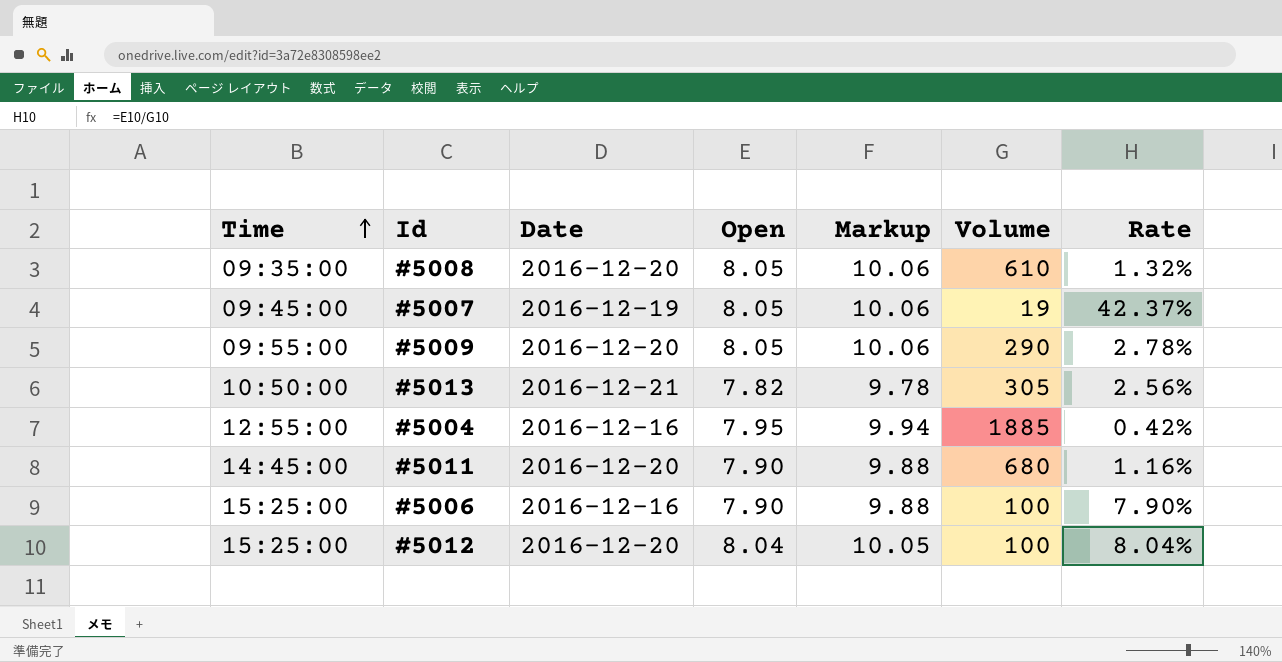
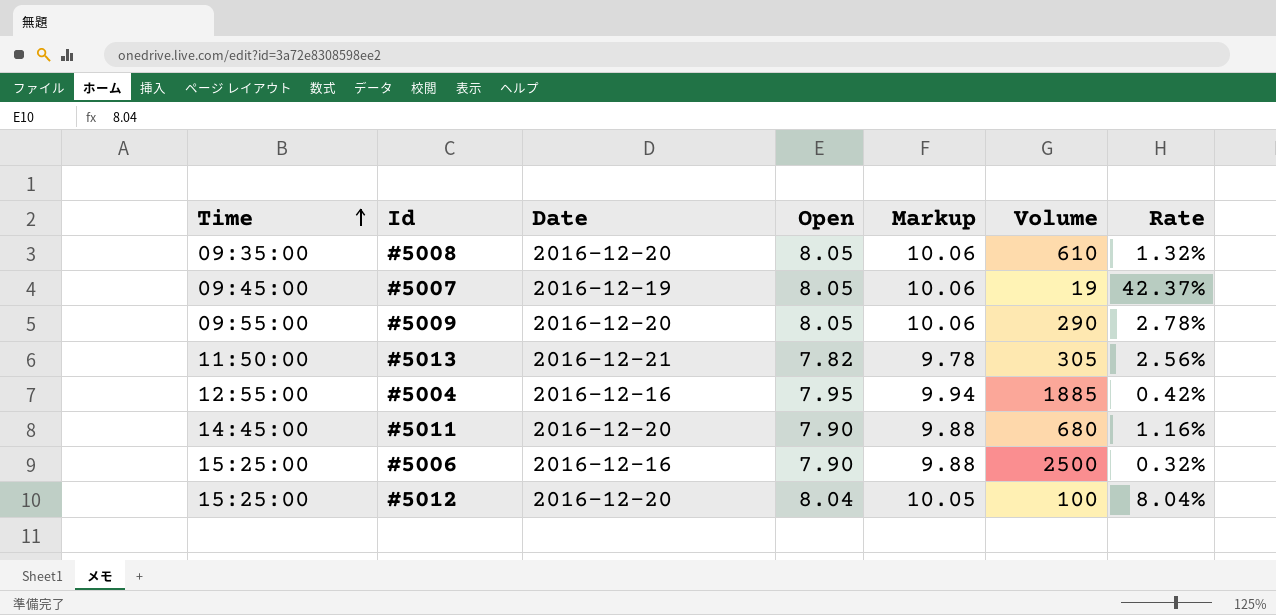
#5013 | Time: 10:50:00 -> 11:50:00
#5006 | Volume: 100 -> 2500
#5006 | Rate: 7.90% -> 0.32%

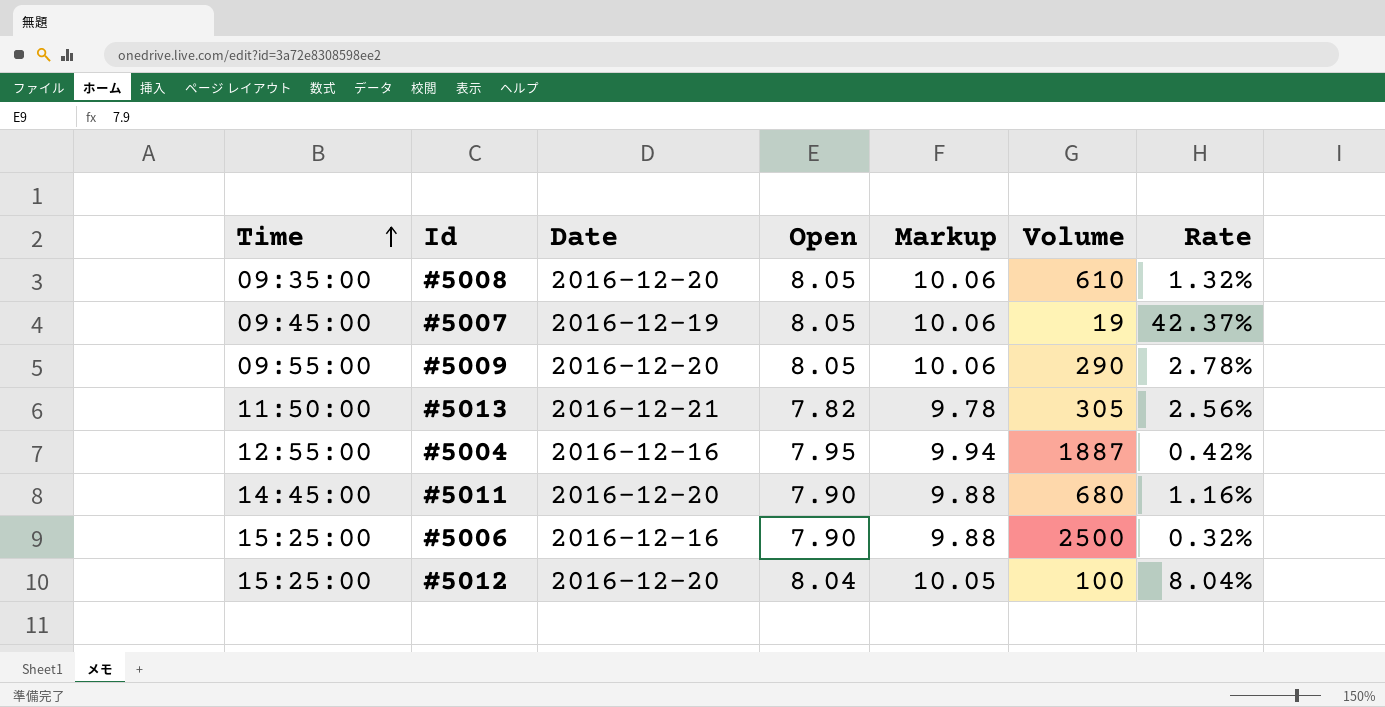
#5004 | Volume: 1885 -> 1887

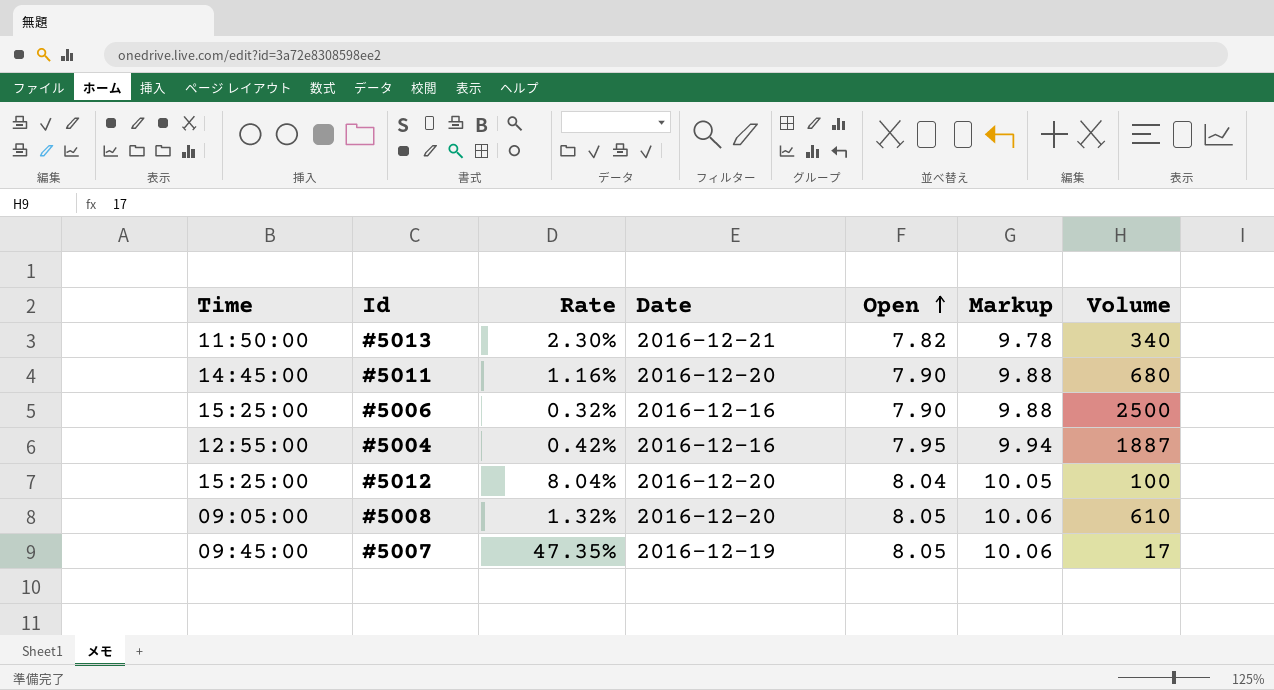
row order: Time ascending -> Open ascending
column Rate | position: 7 -> 3
row #5009: 09:55:00 | 2016-12-20 | 8.05 | 10.06 | 290 | 2.78% -> none
#5013 | Rate: 2.56% -> 2.30%
#5013 | Volume: 305 -> 340
#5008 | Time: 09:35:00 -> 09:05:00
#5007 | Rate: 42.37% -> 47.35%
#5007 | Volume: 19 -> 17

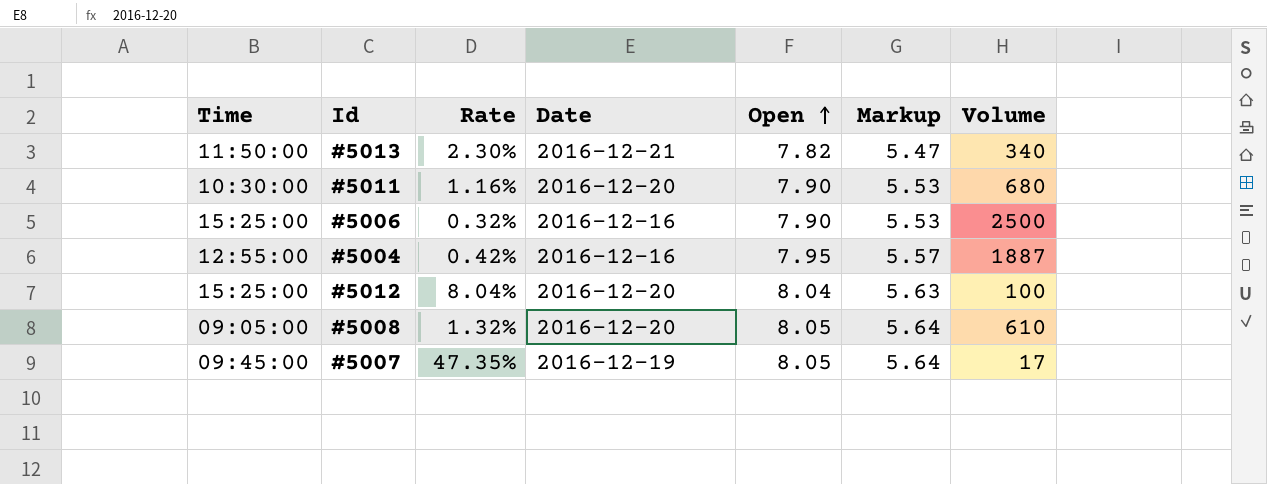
column Markup | formula: [Open] * 1.25 -> [Open] * 0.7
#5011 | Time: 14:45:00 -> 10:30:00

